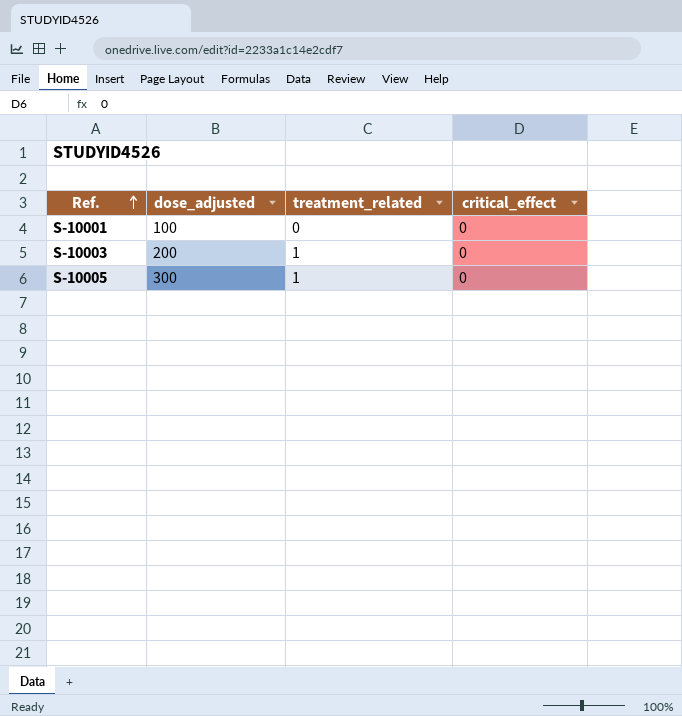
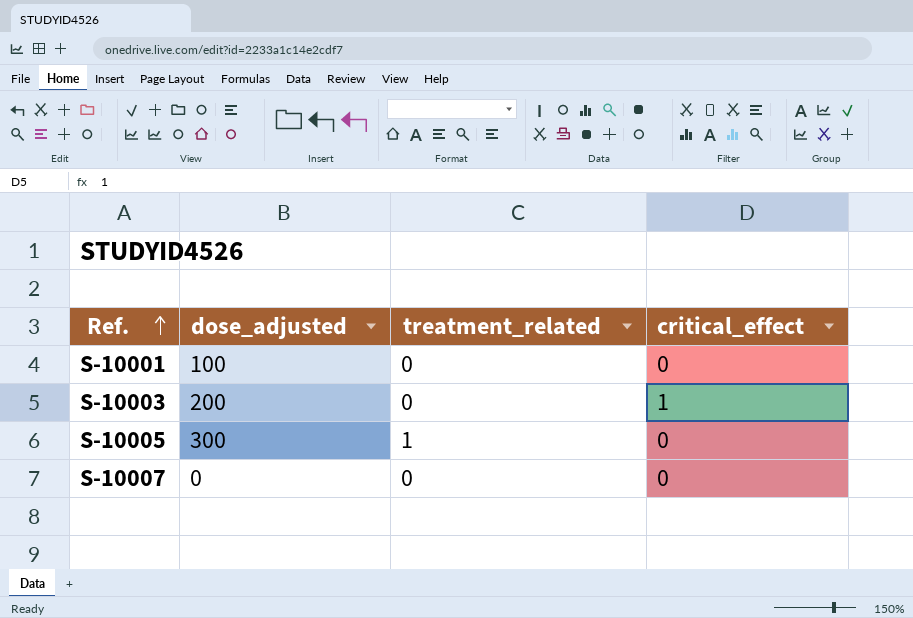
S-10003 | treatment_related: 1 -> 0
S-10003 | critical_effect: 0 -> 1
row S-10007: none -> 0 | 0 | 0

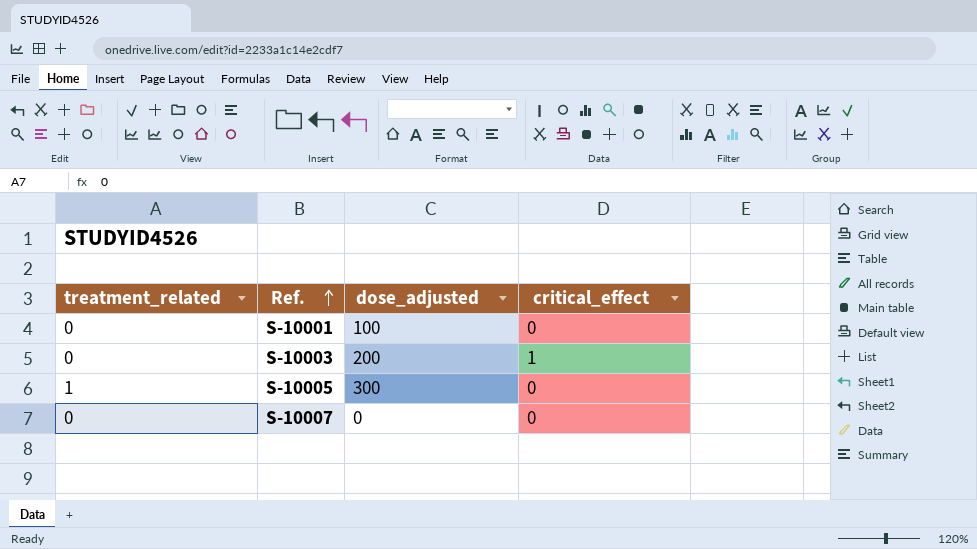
column treatment_related | position: 3 -> 1

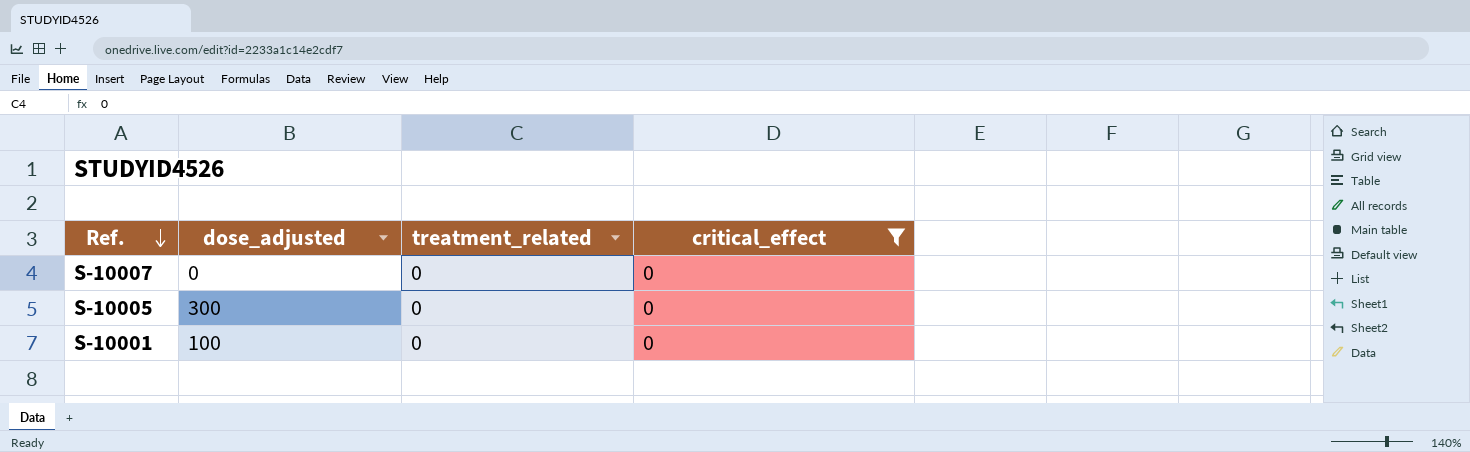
filter: none -> critical_effect = 0
row order: Ref. ascending -> Ref. descending
column treatment_related | position: 1 -> 3
S-10005 | treatment_related: 1 -> 0

